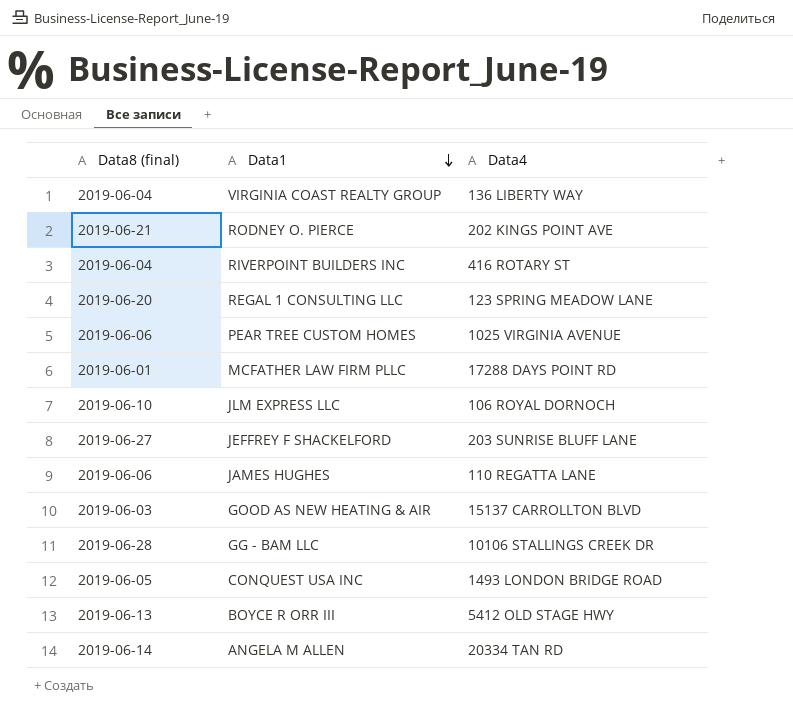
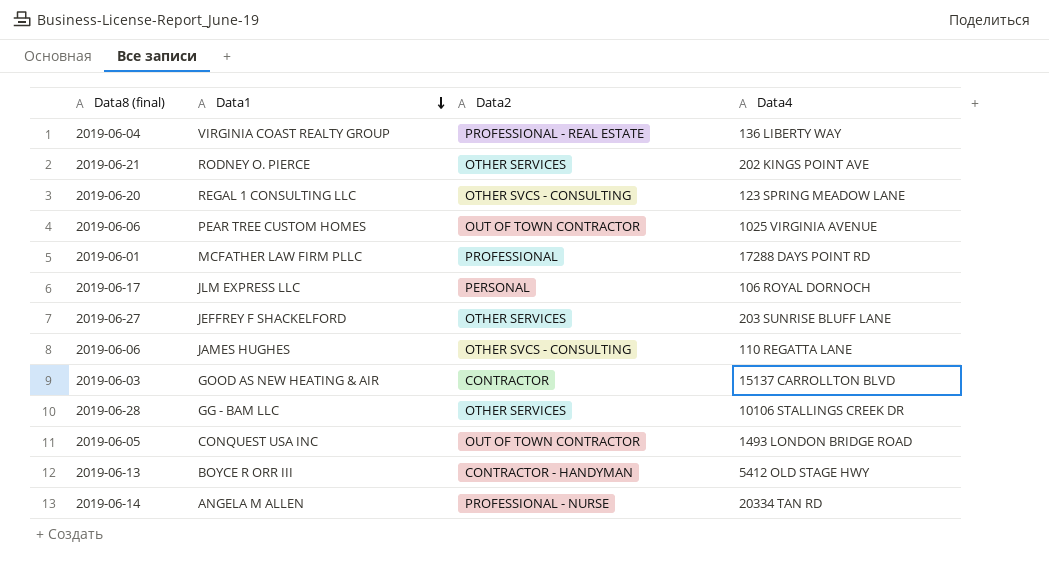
column Data2 | position: none -> 3
row RIVERPOINT BUILDERS INC: 2019-06-04 | 416 ROTARY ST -> none
JLM EXPRESS LLC | Data8 (final): 2019-06-10 -> 2019-06-17

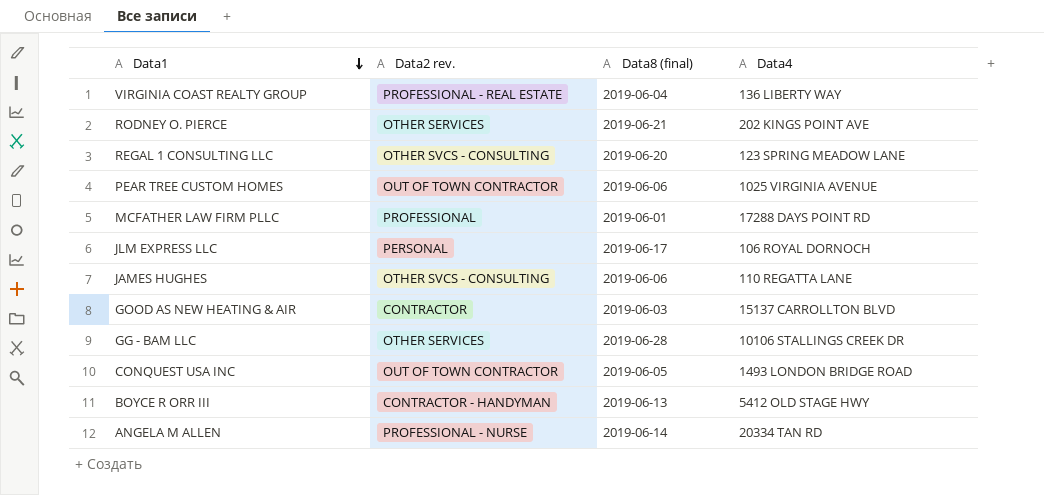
column name: Data2 -> Data2 rev.
column Data8 (final) | position: 1 -> 3
row JEFFREY F SHACKELFORD: 2019-06-27 | OTHER SERVICES | 203 SUNRISE BLUFF LANE -> none

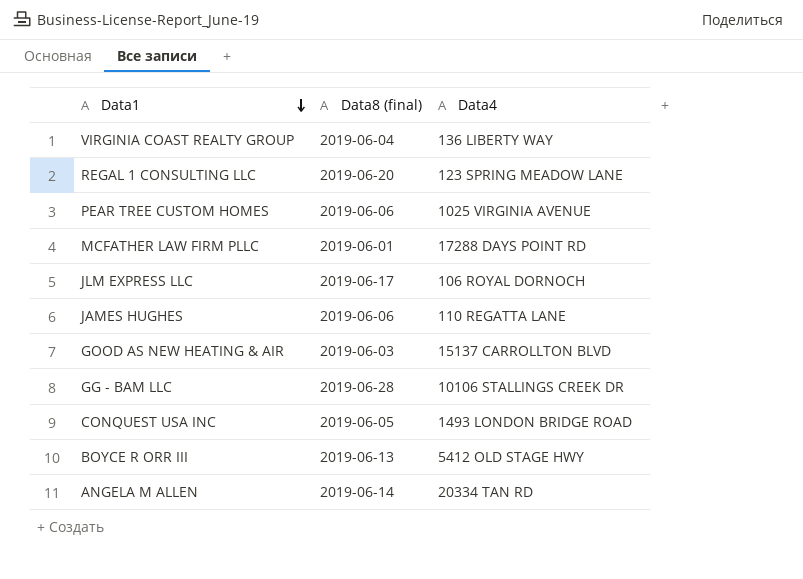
column Data2 rev. | position: 2 -> none
row RODNEY O. PIERCE: OTHER SERVICES | 2019-06-21 | 202 KINGS POINT AVE -> none

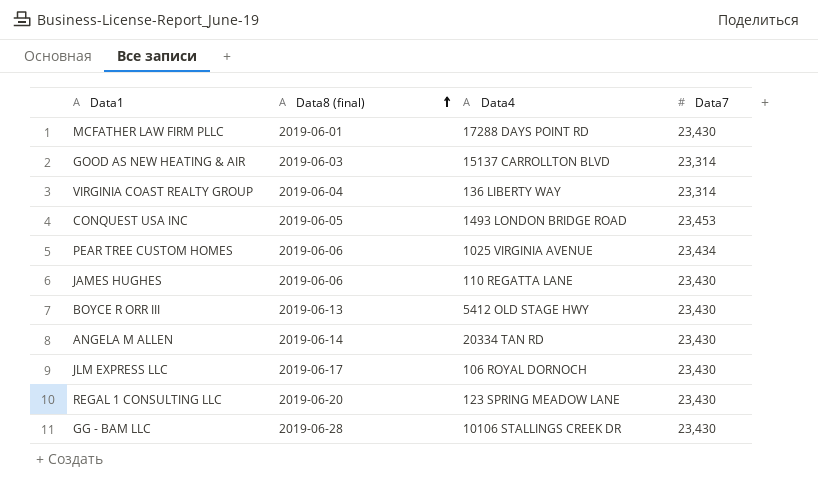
row order: Data1 descending -> Data8 (final) ascending
column Data7 | position: none -> 4

